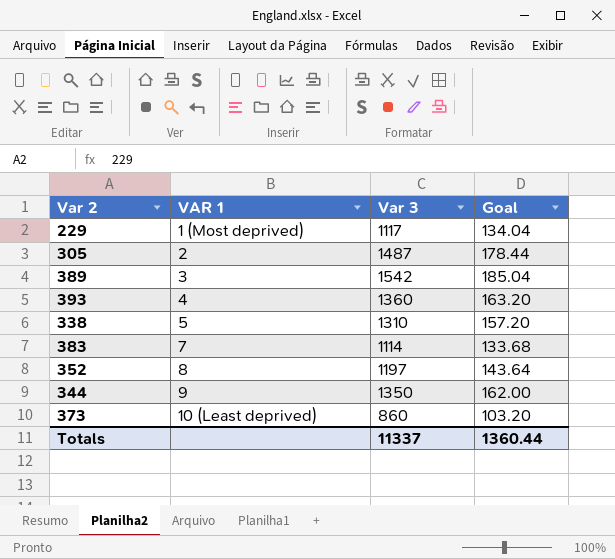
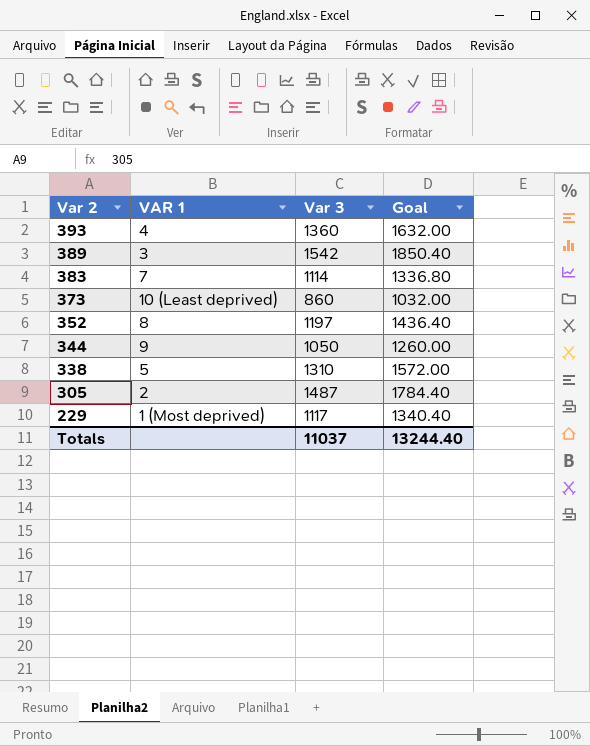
row order: VAR 1 ascending -> Var 2 descending
column Goal | formula: [Var 3] * 0.12 -> [Var 3] * 1.2
344 | Var 3: 1350 -> 1050
Totals | Var 3: 11337 -> 11037
Totals | Goal: 1360.44 -> 13244.40

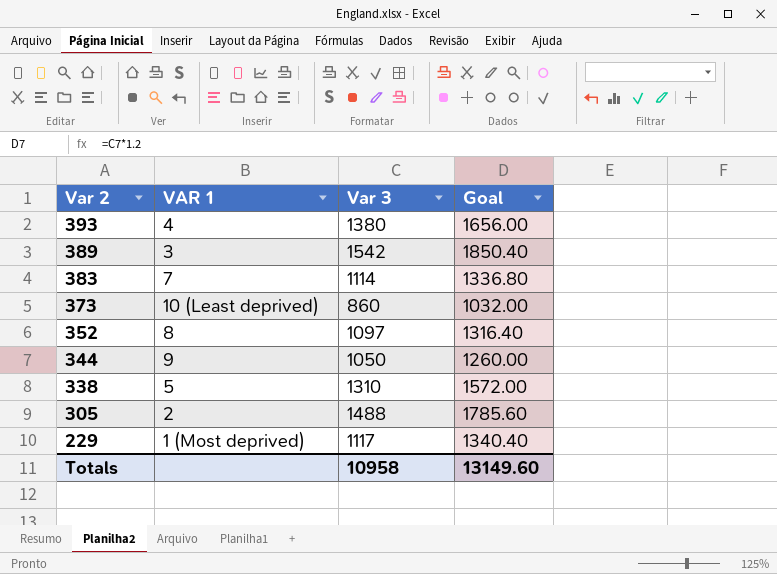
393 | Var 3: 1360 -> 1380
393 | Goal: 1632.00 -> 1656.00
352 | Var 3: 1197 -> 1097
352 | Goal: 1436.40 -> 1316.40
305 | Var 3: 1487 -> 1488
305 | Goal: 1784.40 -> 1785.60
Totals | Var 3: 11037 -> 10958
Totals | Goal: 13244.40 -> 13149.60

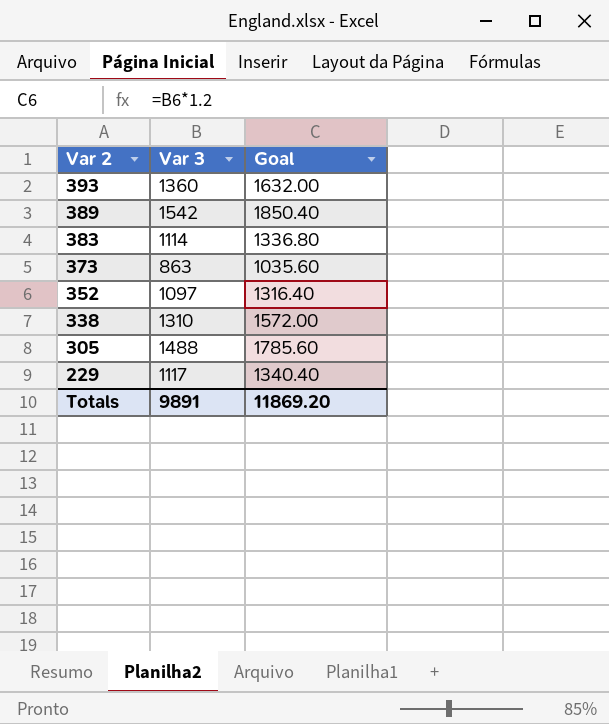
column VAR 1 | position: 2 -> none
row 344: 9 | 1050 | 1260.00 -> none
393 | Var 3: 1380 -> 1360
393 | Goal: 1656.00 -> 1632.00
373 | Var 3: 860 -> 863
373 | Goal: 1032.00 -> 1035.60
Totals | Var 3: 10958 -> 9891
Totals | Goal: 13149.60 -> 11869.20

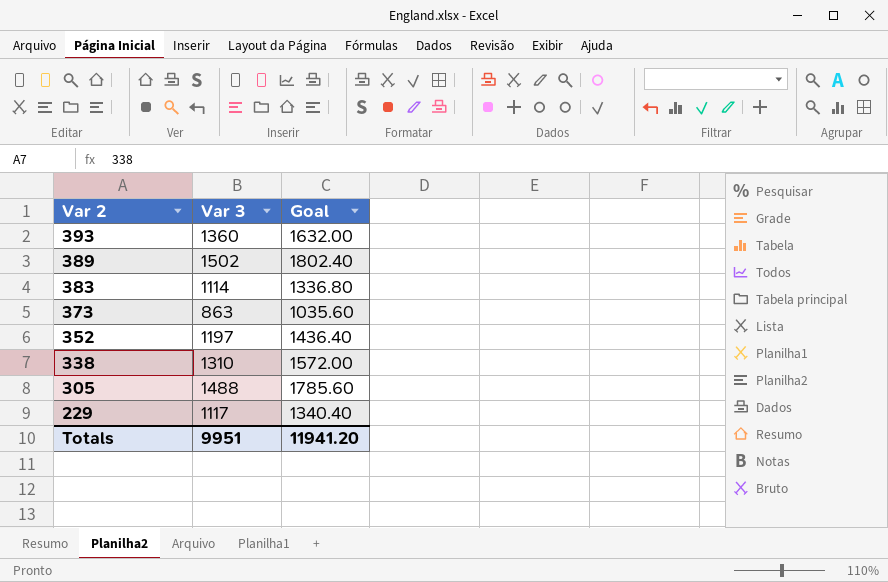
389 | Var 3: 1542 -> 1502
389 | Goal: 1850.40 -> 1802.40
352 | Var 3: 1097 -> 1197
352 | Goal: 1316.40 -> 1436.40
Totals | Var 3: 9891 -> 9951
Totals | Goal: 11869.20 -> 11941.20

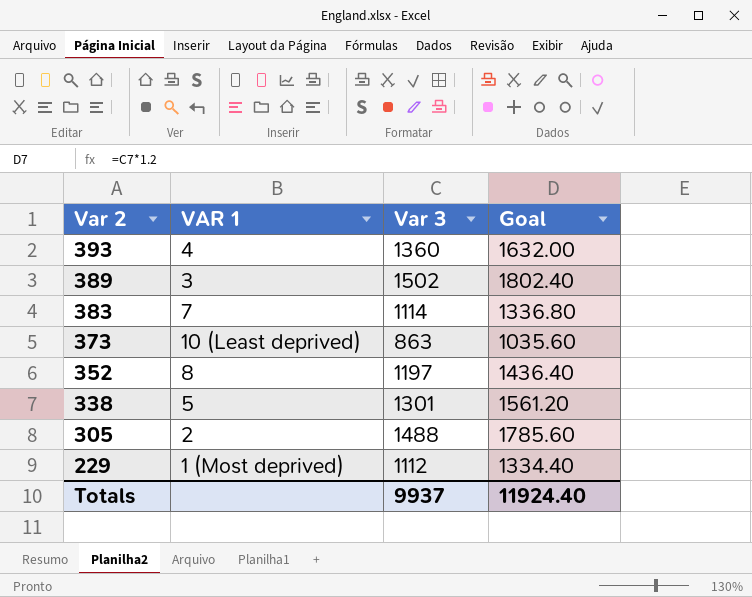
column VAR 1 | position: none -> 2
338 | Var 3: 1310 -> 1301
338 | Goal: 1572.00 -> 1561.20
229 | Var 3: 1117 -> 1112
229 | Goal: 1340.40 -> 1334.40
Totals | Var 3: 9951 -> 9937
Totals | Goal: 11941.20 -> 11924.40

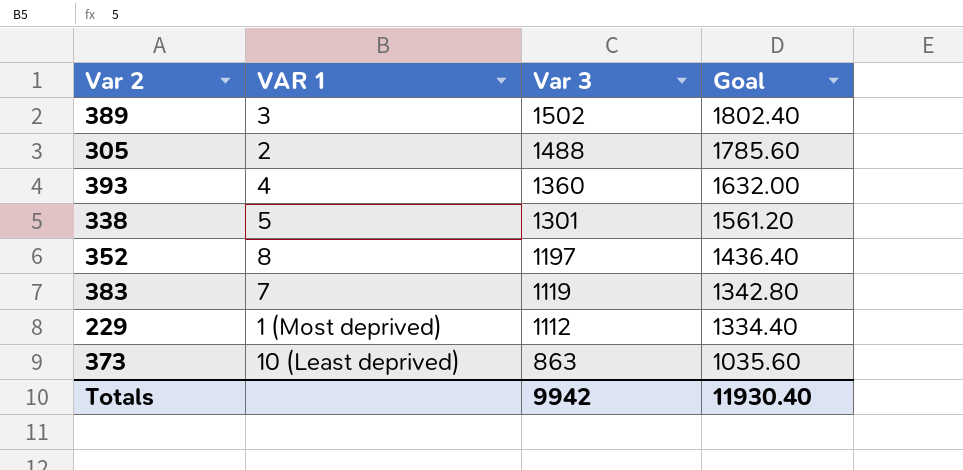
row order: Var 2 descending -> Var 3 descending
383 | Var 3: 1114 -> 1119
383 | Goal: 1336.80 -> 1342.80
Totals | Var 3: 9937 -> 9942
Totals | Goal: 11924.40 -> 11930.40

